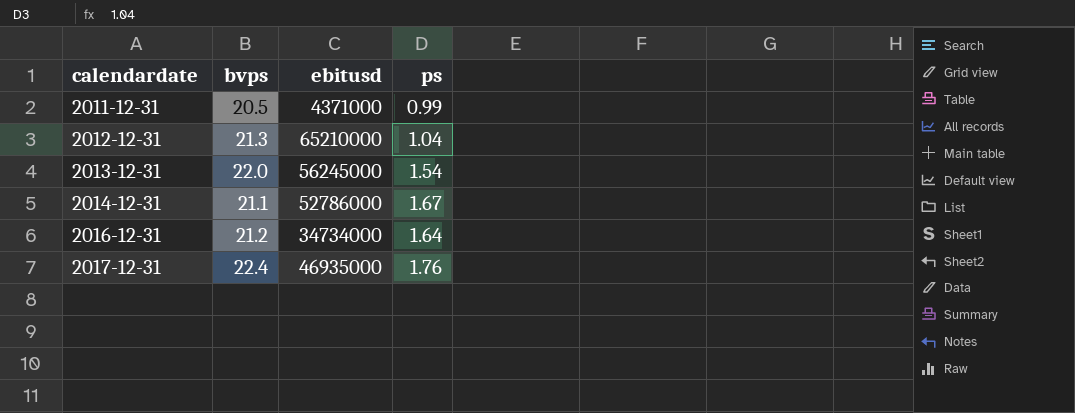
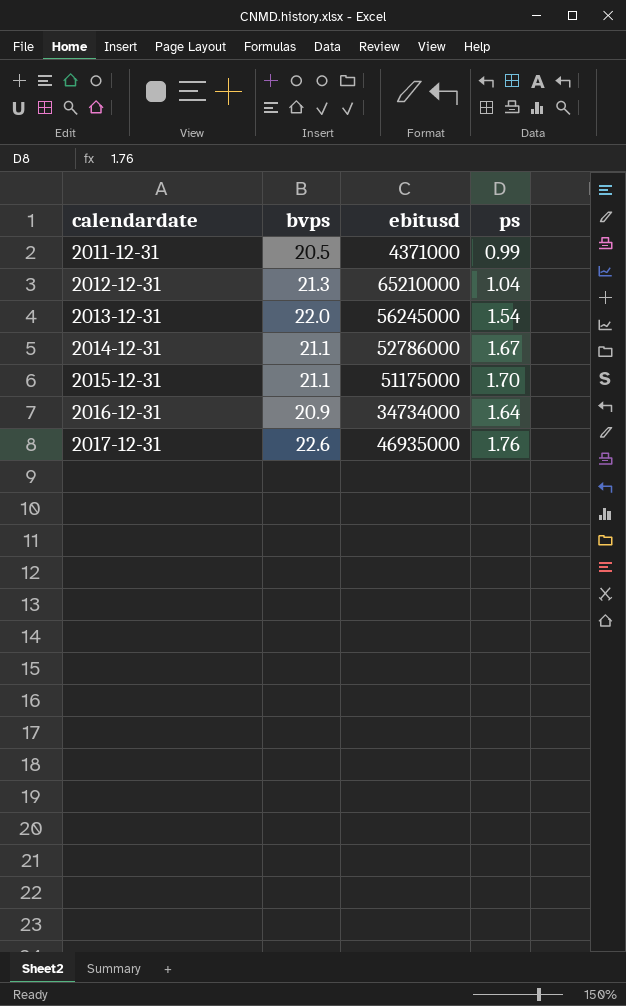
row 2015-12-31: none -> 21.1 | 51175000 | 1.70
2016-12-31 | bvps: 21.2 -> 20.9
2017-12-31 | bvps: 22.4 -> 22.6

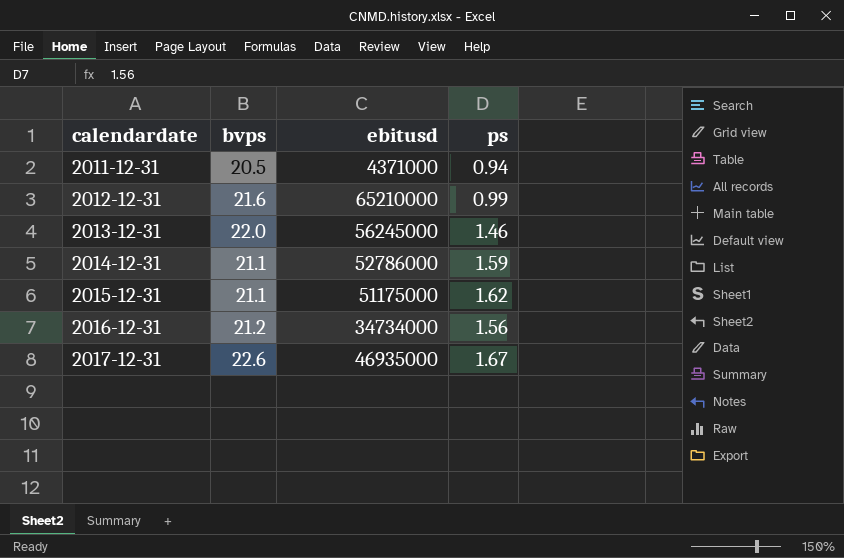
2011-12-31 | ps: 0.99 -> 0.94
2012-12-31 | bvps: 21.3 -> 21.6
2012-12-31 | ps: 1.04 -> 0.99
2013-12-31 | ps: 1.54 -> 1.46
2014-12-31 | ps: 1.67 -> 1.59
2015-12-31 | ps: 1.70 -> 1.62
2016-12-31 | bvps: 20.9 -> 21.2
2016-12-31 | ps: 1.64 -> 1.56
2017-12-31 | ps: 1.76 -> 1.67

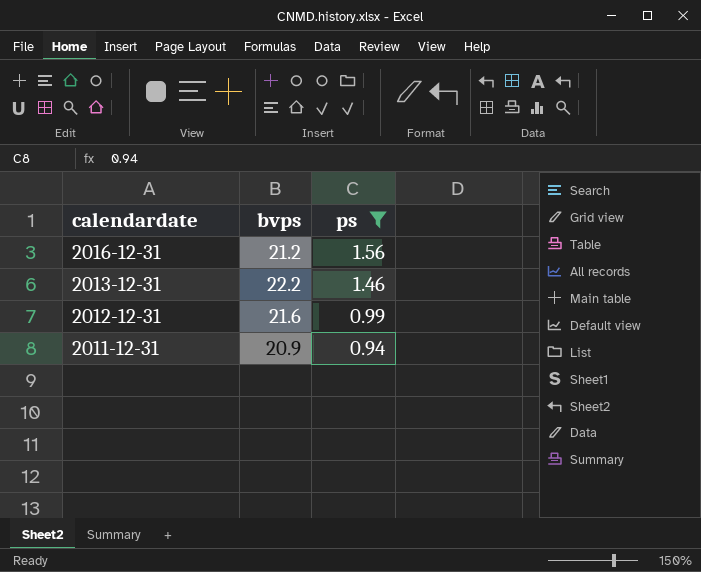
filter: none -> ps <= 1.56
row order: calendardate ascending -> calendardate descending
column ebitusd | position: 3 -> none
2013-12-31 | bvps: 22.0 -> 22.2
2011-12-31 | bvps: 20.5 -> 20.9

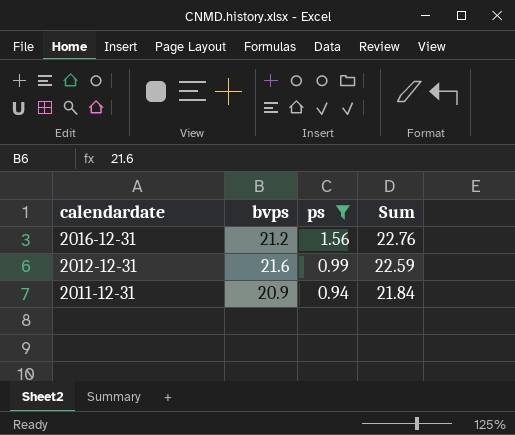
column Sum | formula: none -> [bvps] + [ps]
row 2013-12-31: 22.2 | 1.46 -> none

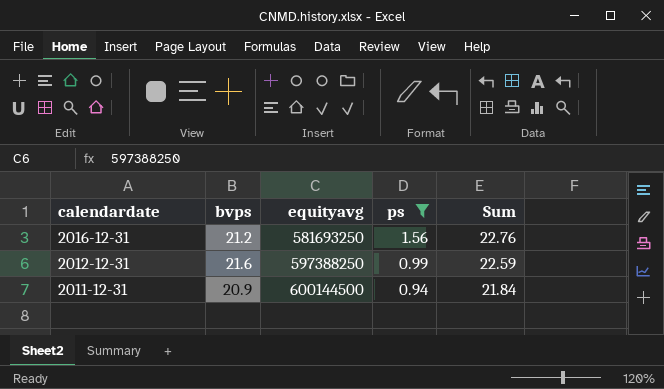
column equityavg | position: none -> 3

